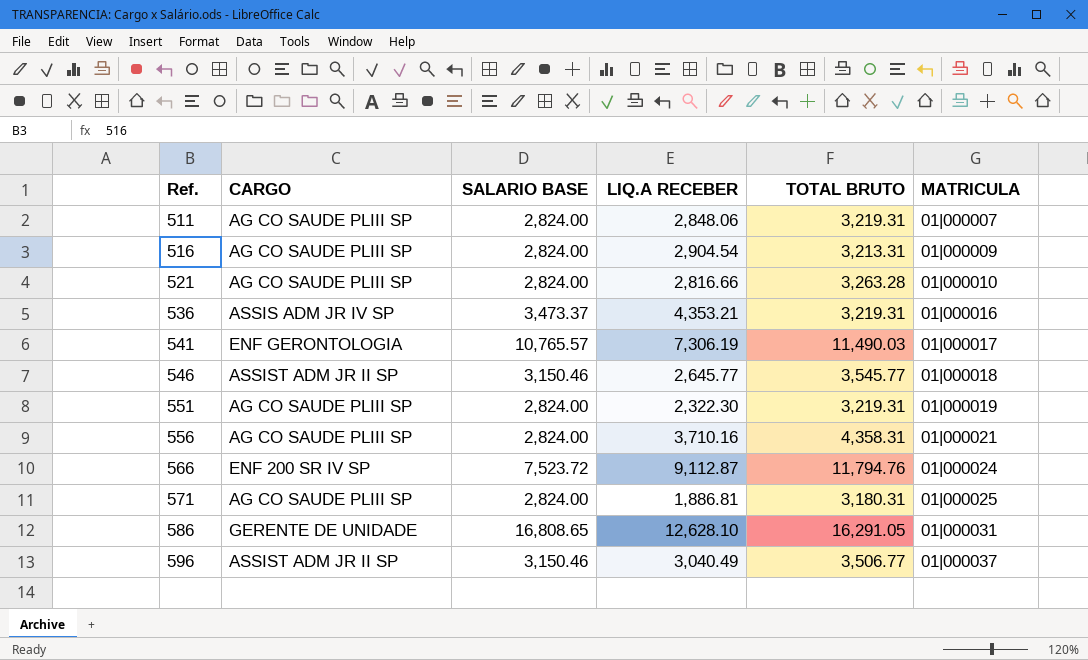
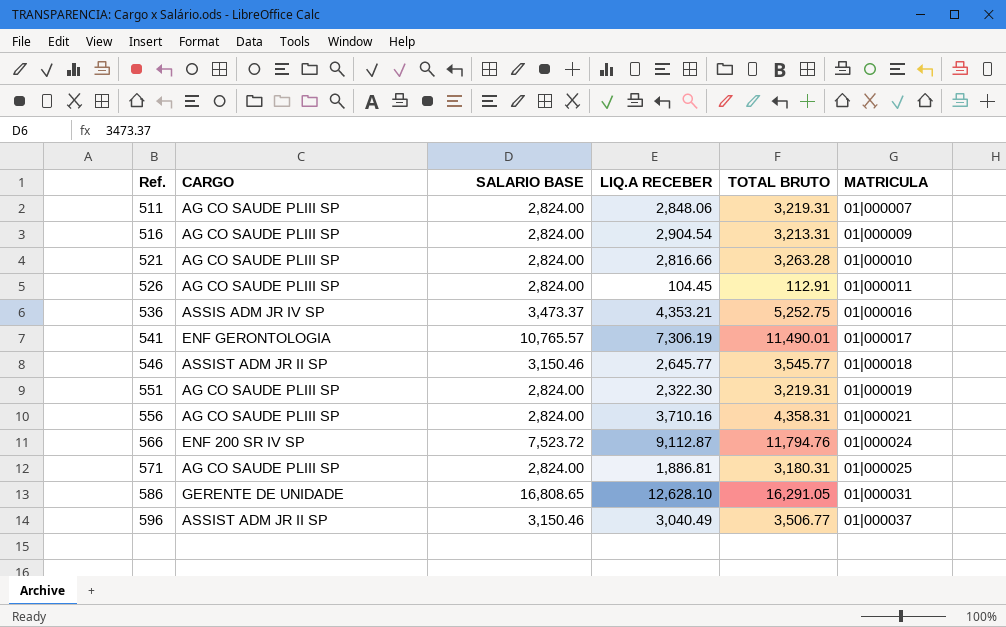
row 526: none -> AG CO SAUDE PLIII SP | 2,824.00 | 104.45 | 112.91 | 01|000011
536 | TOTAL BRUTO: 3,219.31 -> 5,252.75
541 | TOTAL BRUTO: 11,490.03 -> 11,490.01

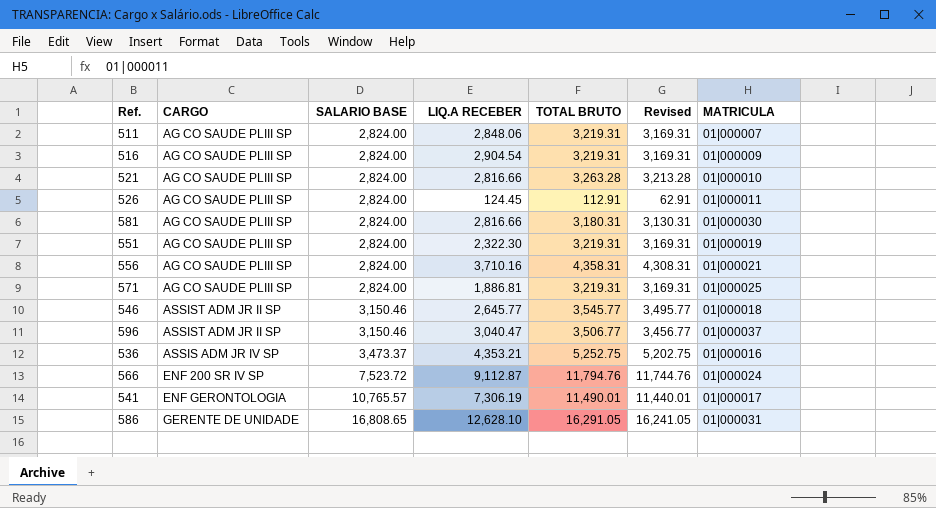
row order: Ref. ascending -> SALARIO BASE ascending
column Revised | formula: none -> [TOTAL BRUTO] - 50
516 | TOTAL BRUTO: 3,213.31 -> 3,219.31
526 | LIQ.A RECEBER: 104.45 -> 124.45
row 581: none -> AG CO SAUDE PLIII SP | 2,824.00 | 2,816.66 | 3,180.31 | 3,130.31 | 01|000030
571 | TOTAL BRUTO: 3,180.31 -> 3,219.31
596 | LIQ.A RECEBER: 3,040.49 -> 3,040.47

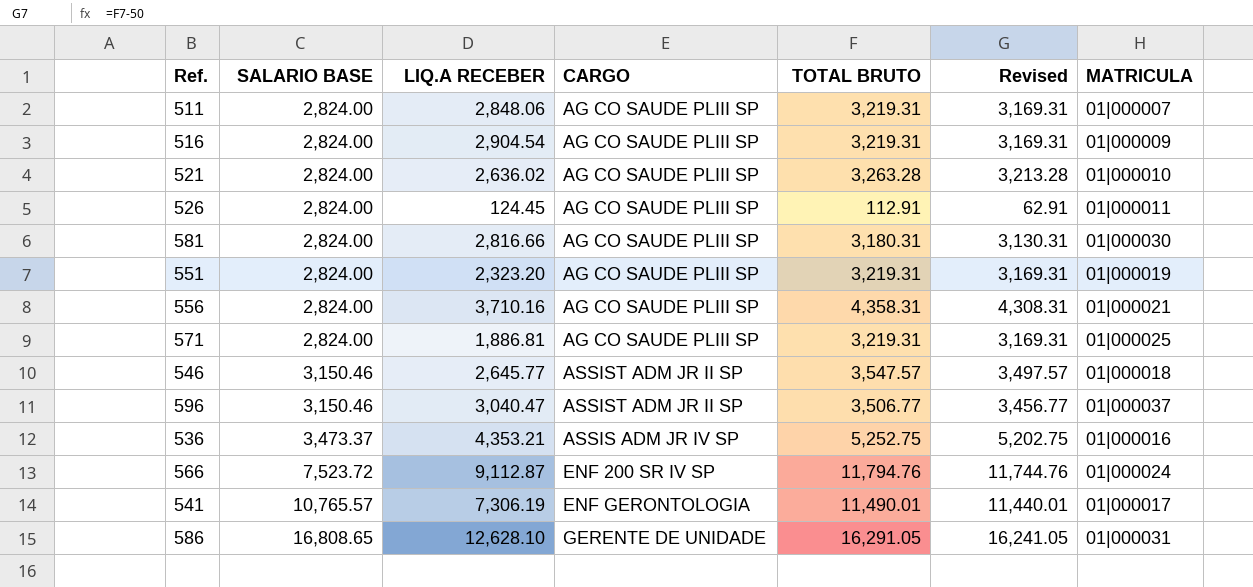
column CARGO | position: 2 -> 4
521 | LIQ.A RECEBER: 2,816.66 -> 2,636.02
551 | LIQ.A RECEBER: 2,322.30 -> 2,323.20
546 | TOTAL BRUTO: 3,545.77 -> 3,547.57
546 | Revised: 3,495.77 -> 3,497.57

